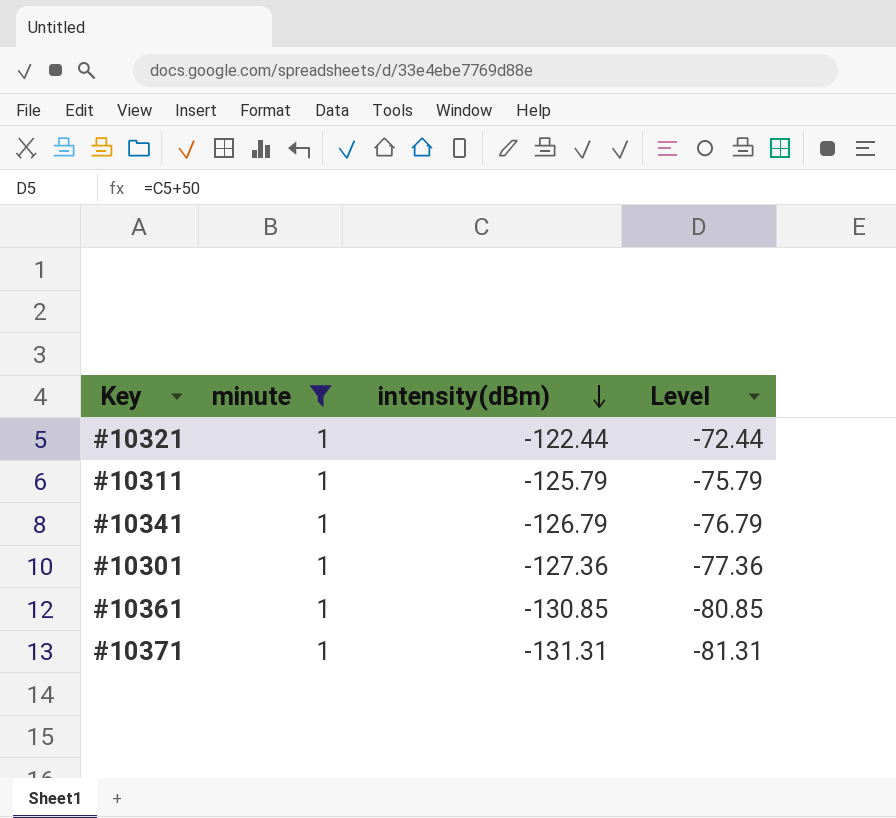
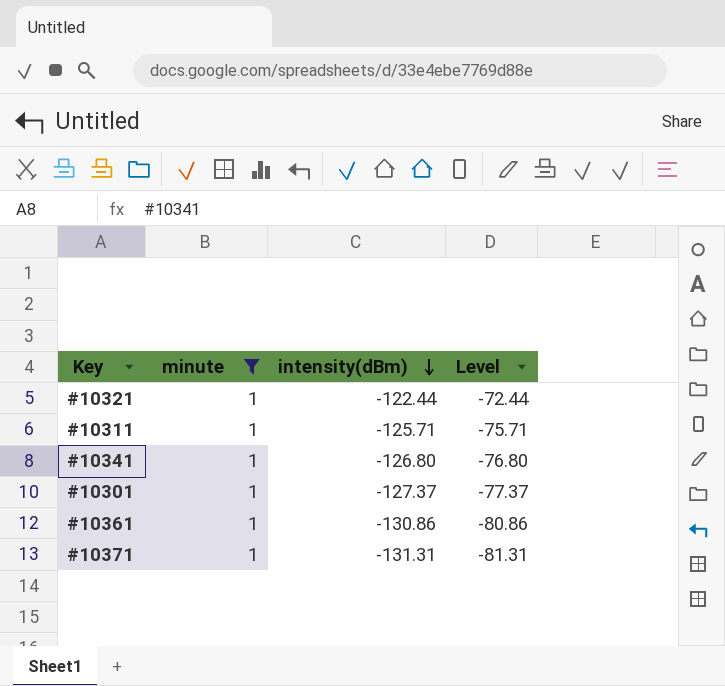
#10311 | intensity(dBm): -125.79 -> -125.71
#10311 | Level: -75.79 -> -75.71
#10341 | intensity(dBm): -126.79 -> -126.80
#10341 | Level: -76.79 -> -76.80
#10301 | intensity(dBm): -127.36 -> -127.37
#10301 | Level: -77.36 -> -77.37
#10361 | intensity(dBm): -130.85 -> -130.86
#10361 | Level: -80.85 -> -80.86

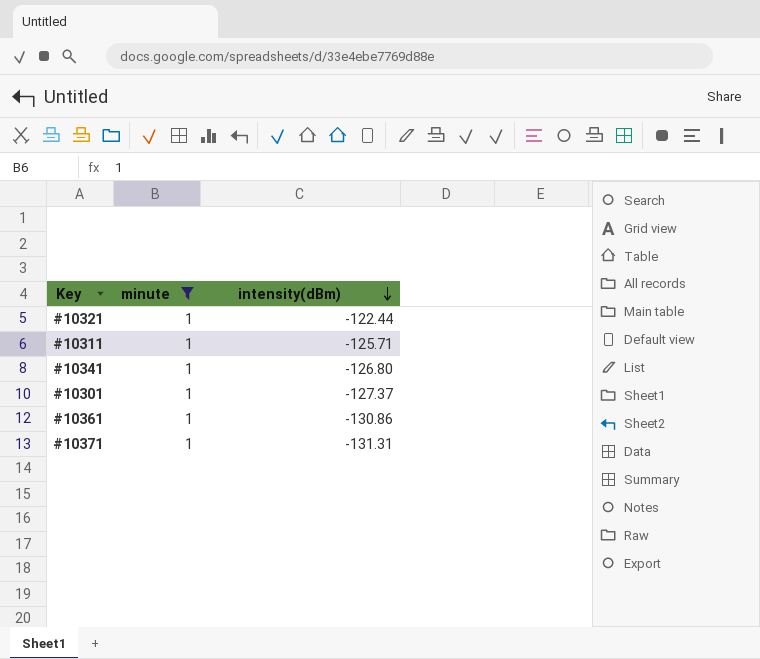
column Level | formula: [intensity(dBm)] + 50 -> none

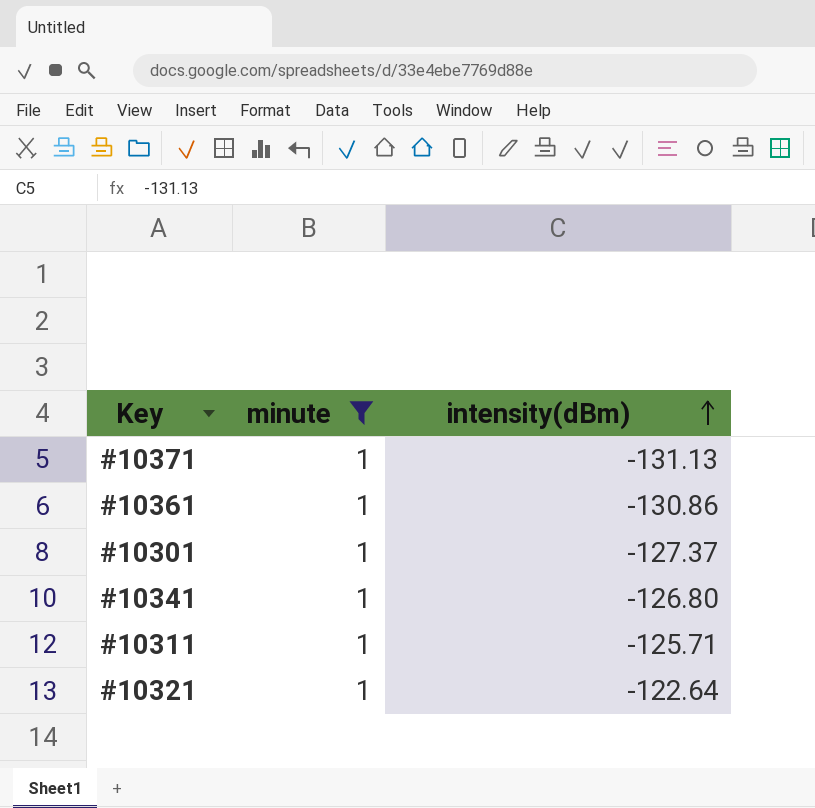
row order: intensity(dBm) descending -> intensity(dBm) ascending
#10371 | intensity(dBm): -131.31 -> -131.13
#10321 | intensity(dBm): -122.44 -> -122.64

